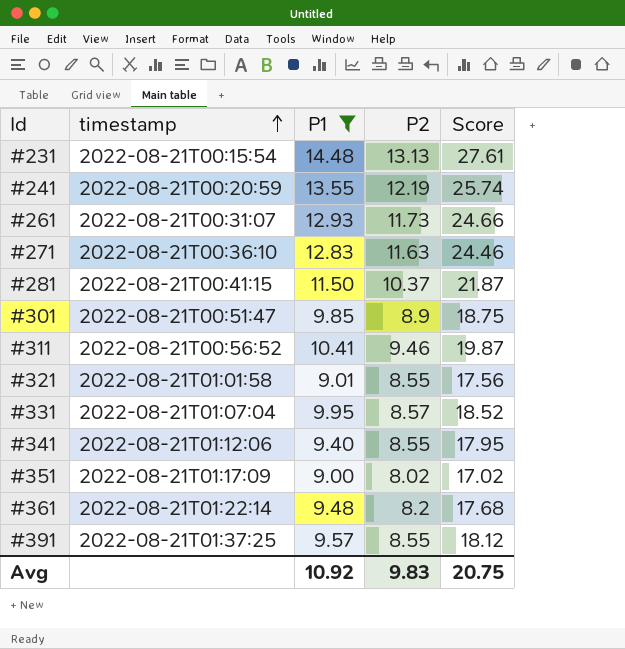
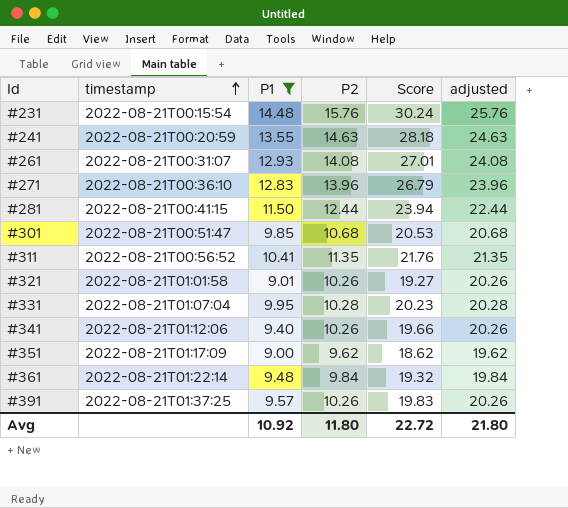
column adjusted | formula: none -> [P2] + 10
#231 | P2: 13.13 -> 15.76
#231 | Score: 27.61 -> 30.24
#241 | P2: 12.19 -> 14.63
#241 | Score: 25.74 -> 28.18
#261 | P2: 11.73 -> 14.08
#261 | Score: 24.66 -> 27.01
#271 | P2: 11.63 -> 13.96
#271 | Score: 24.46 -> 26.79
#281 | P2: 10.37 -> 12.44
#281 | Score: 21.87 -> 23.94
#301 | P2: 8.9 -> 10.68
#301 | Score: 18.75 -> 20.53
#311 | P2: 9.46 -> 11.35
#311 | Score: 19.87 -> 21.76
#321 | P2: 8.55 -> 10.26
#321 | Score: 17.56 -> 19.27
#331 | P2: 8.57 -> 10.28
#331 | Score: 18.52 -> 20.23
#341 | P2: 8.55 -> 10.26
#341 | Score: 17.95 -> 19.66
#351 | P2: 8.02 -> 9.62
#351 | Score: 17.02 -> 18.62
#361 | P2: 8.2 -> 9.84
#361 | Score: 17.68 -> 19.32
#391 | P2: 8.55 -> 10.26
#391 | Score: 18.12 -> 19.83
Avg | P2: 9.83 -> 11.80
Avg | Score: 20.75 -> 22.72

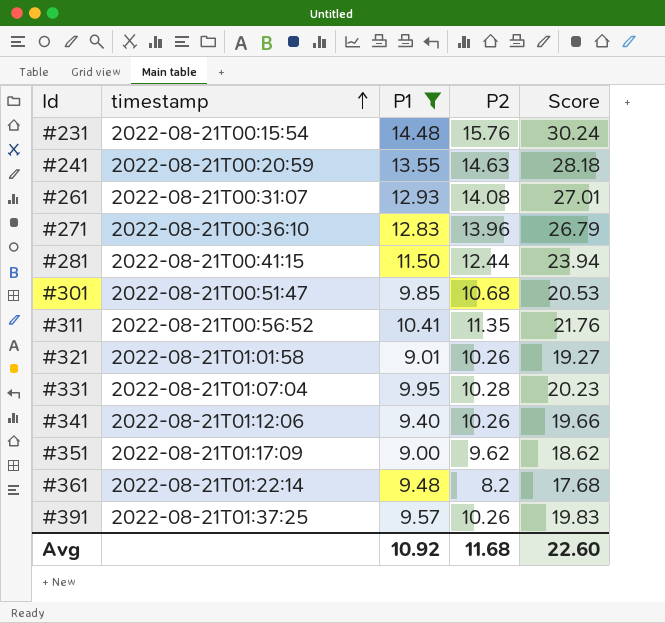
column adjusted | formula: [P2] + 10 -> none
#361 | P2: 9.84 -> 8.2
#361 | Score: 19.32 -> 17.68
Avg | P2: 11.80 -> 11.68
Avg | Score: 22.72 -> 22.60

